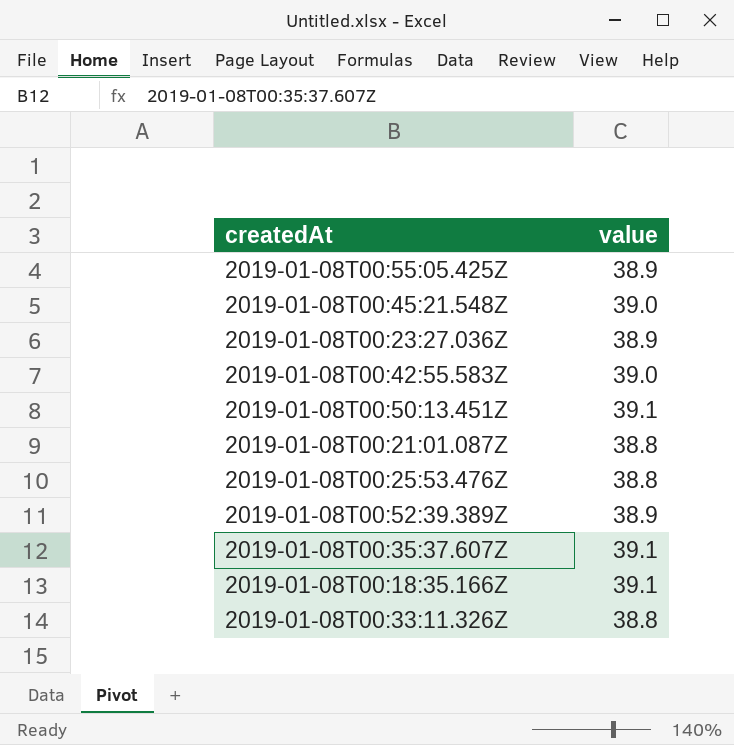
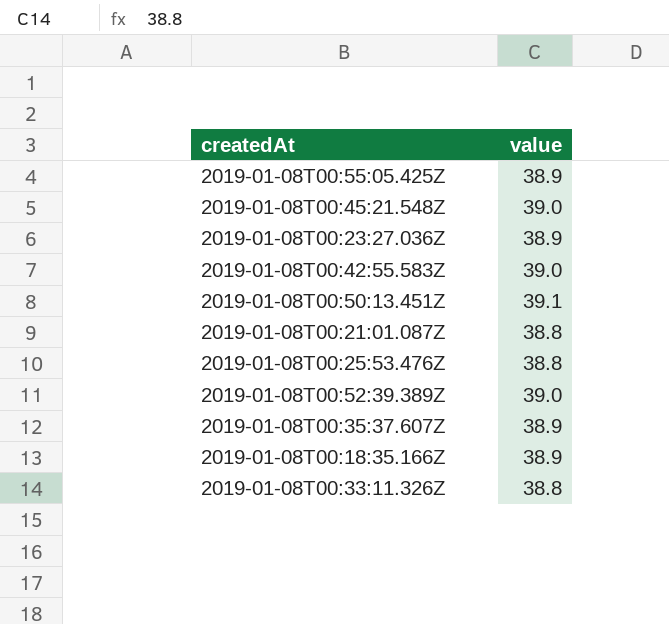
2019-01-08T00:52:39.389Z | value: 38.9 -> 39.0
2019-01-08T00:35:37.607Z | value: 39.1 -> 38.9
2019-01-08T00:18:35.166Z | value: 39.1 -> 38.9

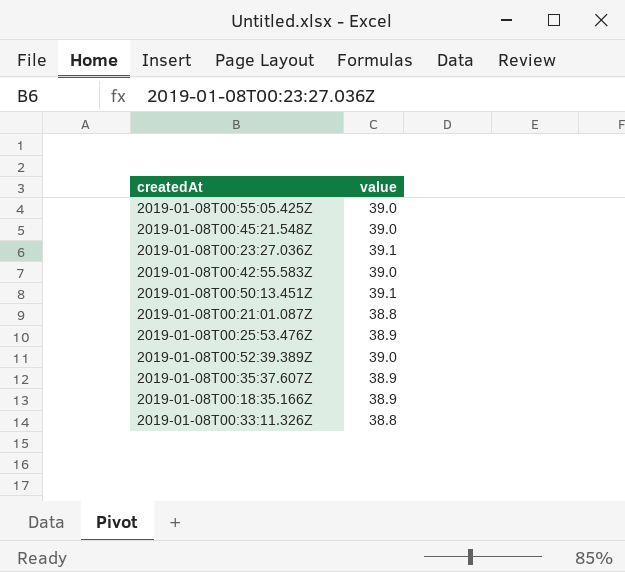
2019-01-08T00:55:05.425Z | value: 38.9 -> 39.0
2019-01-08T00:23:27.036Z | value: 38.9 -> 39.1
2019-01-08T00:25:53.476Z | value: 38.8 -> 38.9

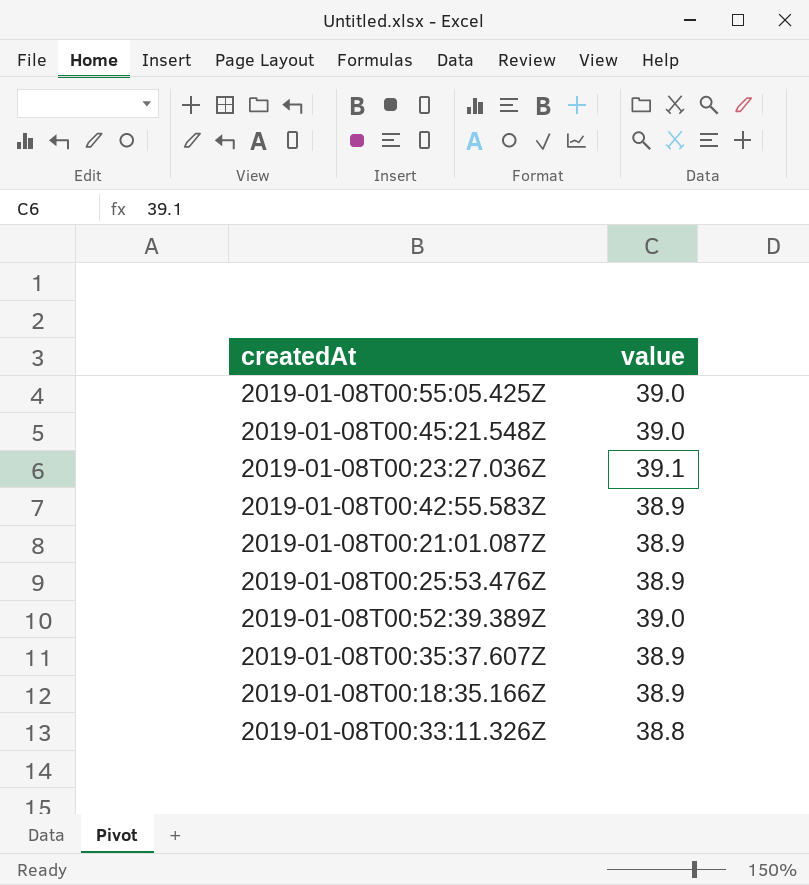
row 2019-01-08T00:50:13.451Z: 39.1 -> none
2019-01-08T00:42:55.583Z | value: 39.0 -> 38.9
2019-01-08T00:21:01.087Z | value: 38.8 -> 38.9

